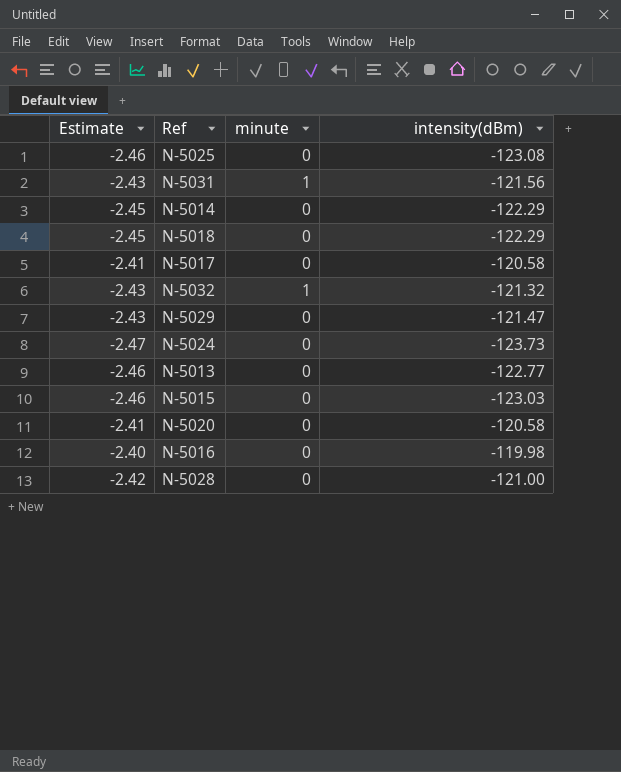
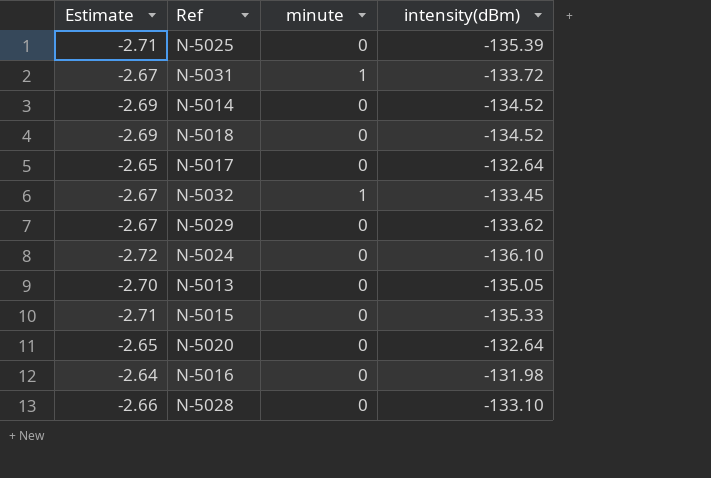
N-5025 | Estimate: -2.46 -> -2.71
N-5025 | intensity(dBm): -123.08 -> -135.39
N-5031 | Estimate: -2.43 -> -2.67
N-5031 | intensity(dBm): -121.56 -> -133.72
N-5014 | Estimate: -2.45 -> -2.69
N-5014 | intensity(dBm): -122.29 -> -134.52
N-5018 | Estimate: -2.45 -> -2.69
N-5018 | intensity(dBm): -122.29 -> -134.52
N-5017 | Estimate: -2.41 -> -2.65
N-5017 | intensity(dBm): -120.58 -> -132.64
N-5032 | Estimate: -2.43 -> -2.67
N-5032 | intensity(dBm): -121.32 -> -133.45
N-5029 | Estimate: -2.43 -> -2.67
N-5029 | intensity(dBm): -121.47 -> -133.62
N-5024 | Estimate: -2.47 -> -2.72
N-5024 | intensity(dBm): -123.73 -> -136.10
N-5013 | Estimate: -2.46 -> -2.70
N-5013 | intensity(dBm): -122.77 -> -135.05
N-5015 | Estimate: -2.46 -> -2.71
N-5015 | intensity(dBm): -123.03 -> -135.33
N-5020 | Estimate: -2.41 -> -2.65
N-5020 | intensity(dBm): -120.58 -> -132.64
N-5016 | Estimate: -2.40 -> -2.64
N-5016 | intensity(dBm): -119.98 -> -131.98
N-5028 | Estimate: -2.42 -> -2.66
N-5028 | intensity(dBm): -121.00 -> -133.10

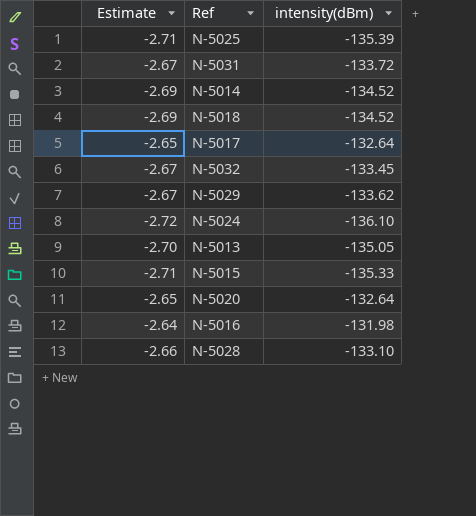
column minute | position: 3 -> none

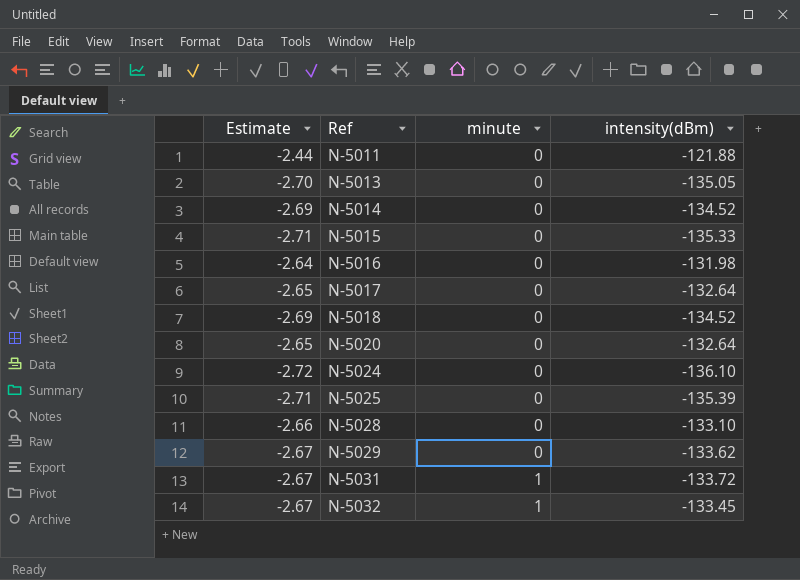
row order: none -> Ref ascending
column minute | position: none -> 3
row N-5011: none -> -2.44 | 0 | -121.88

